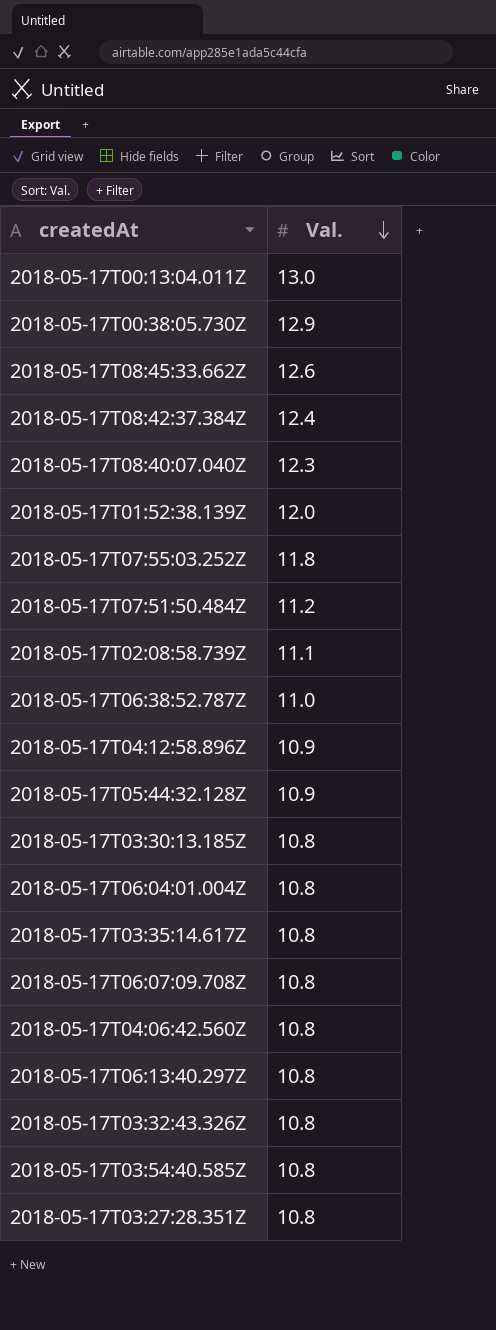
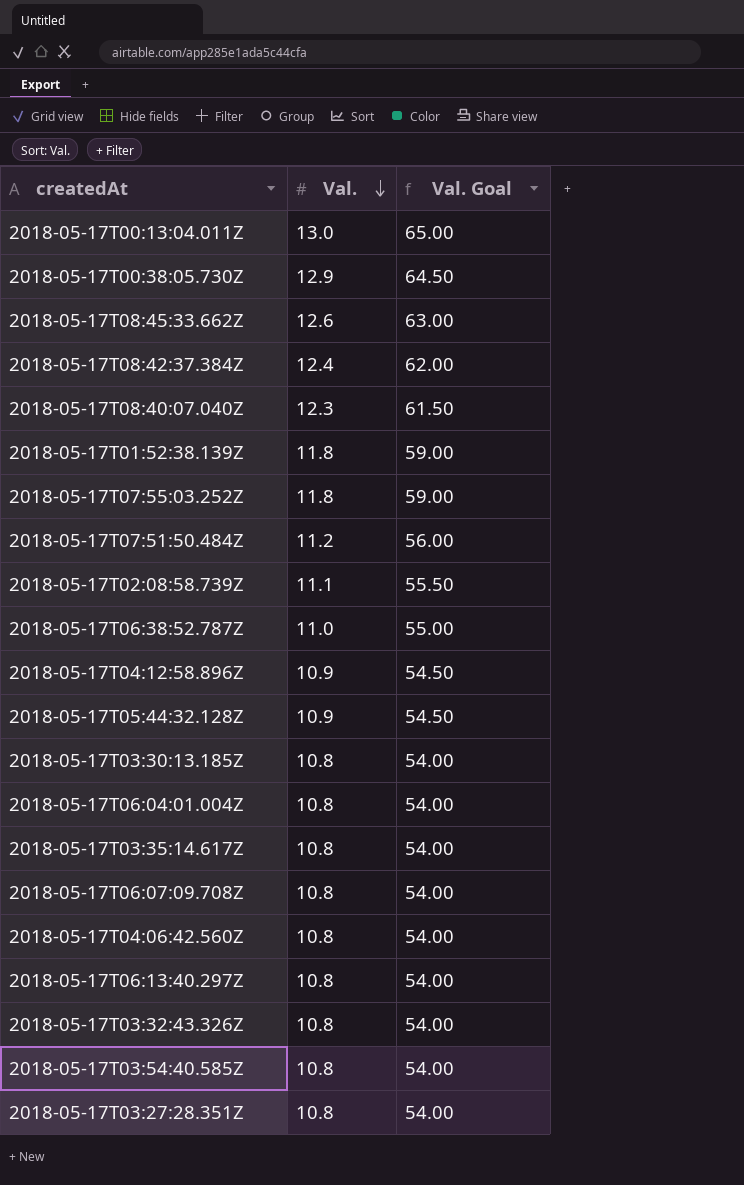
column Val. Goal | formula: none -> [Val.] * 5
2018-05-17T01:52:38.139Z | Val.: 12.0 -> 11.8

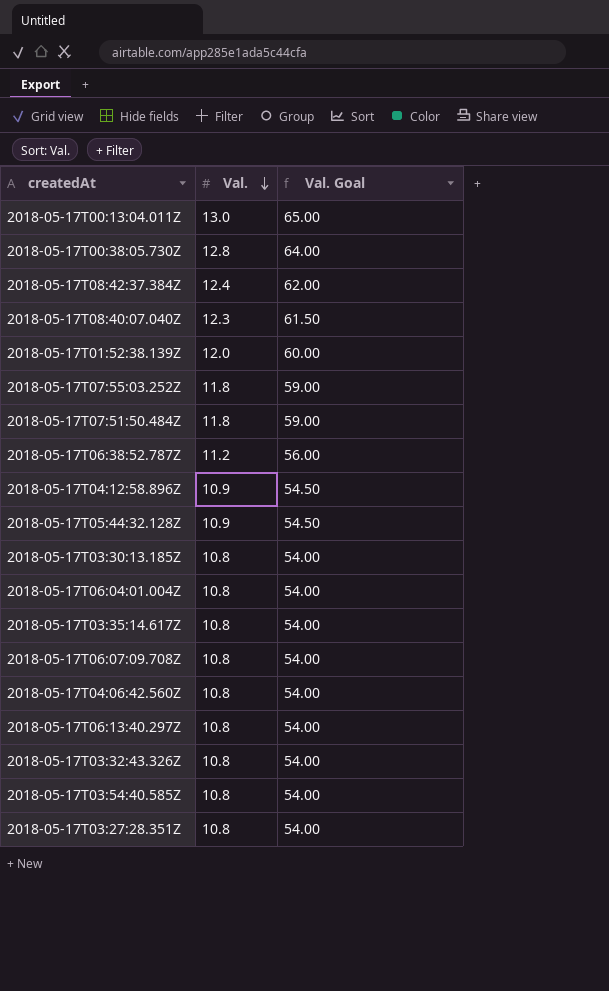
row 2018-05-17T08:45:33.662Z: 12.6 | 63.00 -> none
row 2018-05-17T02:08:58.739Z: 11.1 | 55.50 -> none
2018-05-17T00:38:05.730Z | Val.: 12.9 -> 12.8
2018-05-17T00:38:05.730Z | Val. Goal: 64.50 -> 64.00
2018-05-17T01:52:38.139Z | Val.: 11.8 -> 12.0
2018-05-17T01:52:38.139Z | Val. Goal: 59.00 -> 60.00
2018-05-17T07:51:50.484Z | Val.: 11.2 -> 11.8
2018-05-17T07:51:50.484Z | Val. Goal: 56.00 -> 59.00
2018-05-17T06:38:52.787Z | Val.: 11.0 -> 11.2
2018-05-17T06:38:52.787Z | Val. Goal: 55.00 -> 56.00

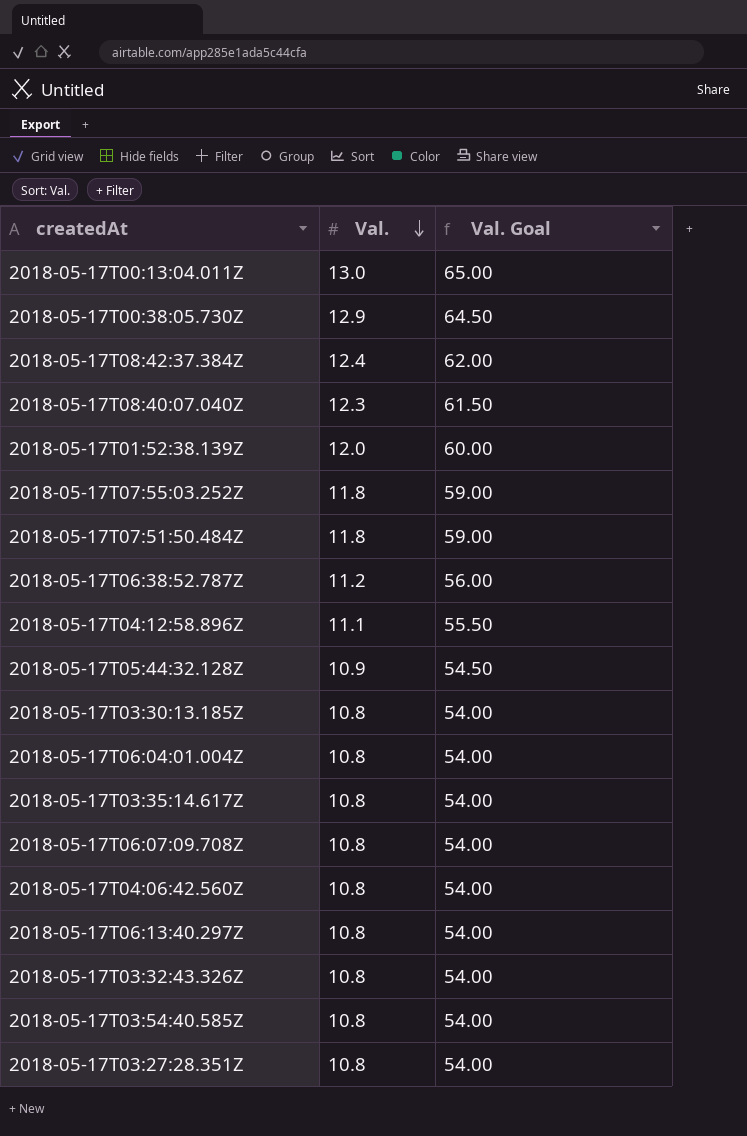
2018-05-17T00:38:05.730Z | Val.: 12.8 -> 12.9
2018-05-17T00:38:05.730Z | Val. Goal: 64.00 -> 64.50
2018-05-17T04:12:58.896Z | Val.: 10.9 -> 11.1
2018-05-17T04:12:58.896Z | Val. Goal: 54.50 -> 55.50

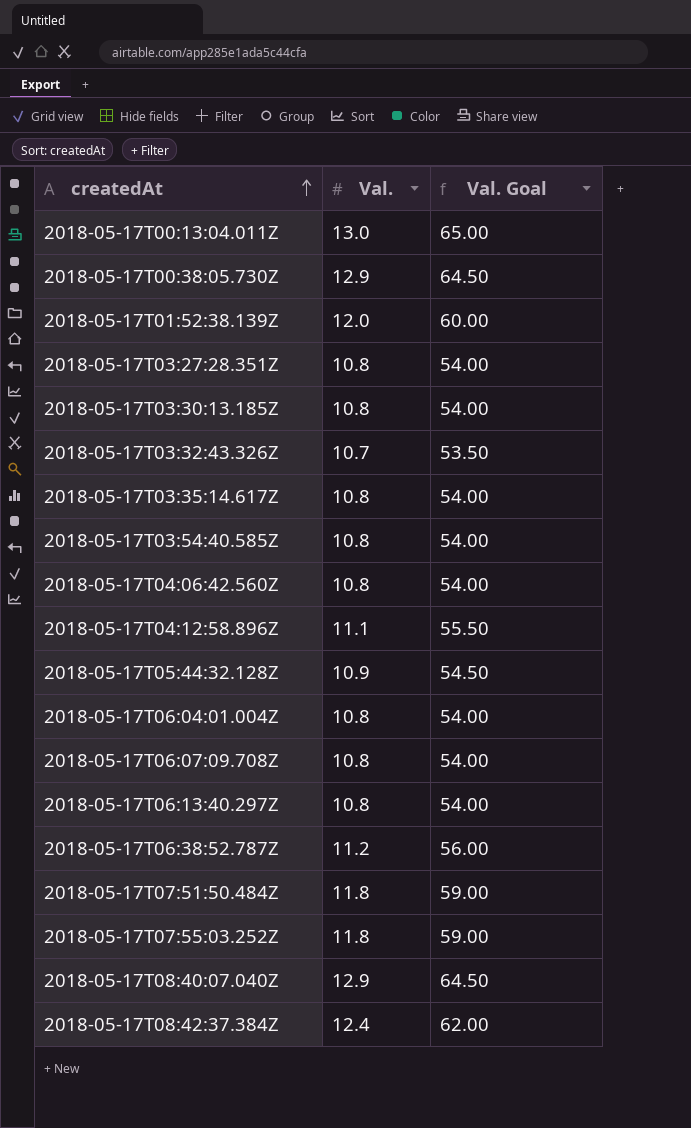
row order: Val. descending -> createdAt ascending
2018-05-17T03:32:43.326Z | Val.: 10.8 -> 10.7
2018-05-17T03:32:43.326Z | Val. Goal: 54.00 -> 53.50
2018-05-17T08:40:07.040Z | Val.: 12.3 -> 12.9
2018-05-17T08:40:07.040Z | Val. Goal: 61.50 -> 64.50

